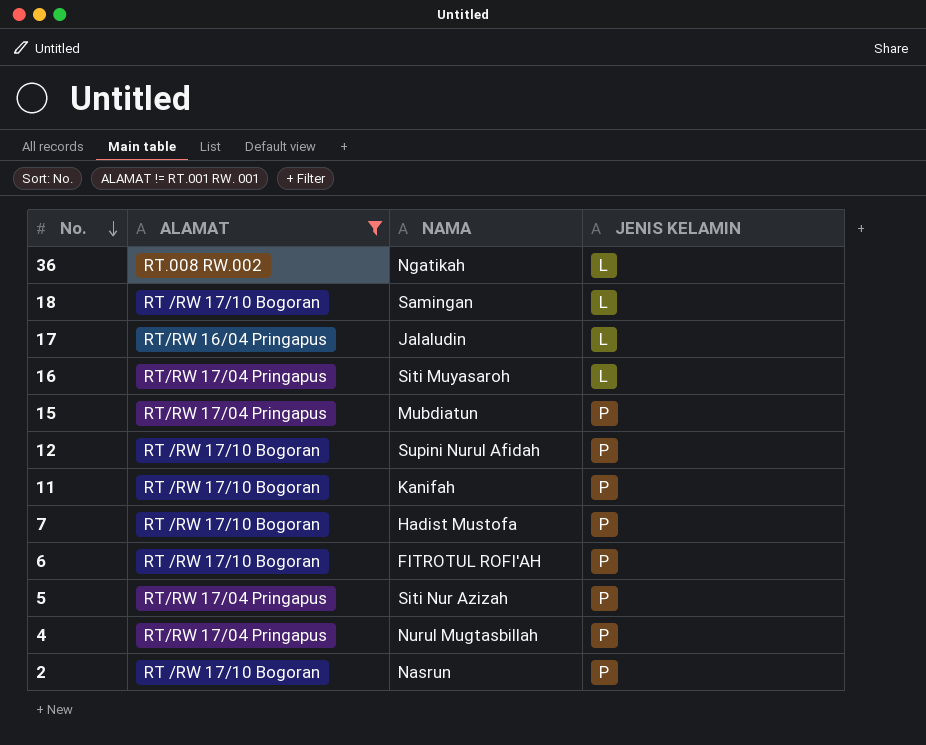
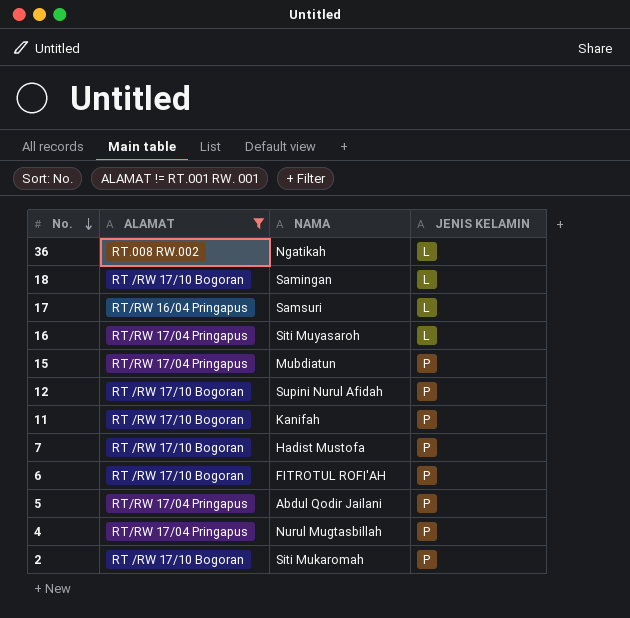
17 | NAMA: Jalaludin -> Samsuri
5 | NAMA: Siti Nur Azizah -> Abdul Qodir Jailani
2 | NAMA: Nasrun -> Siti Mukaromah

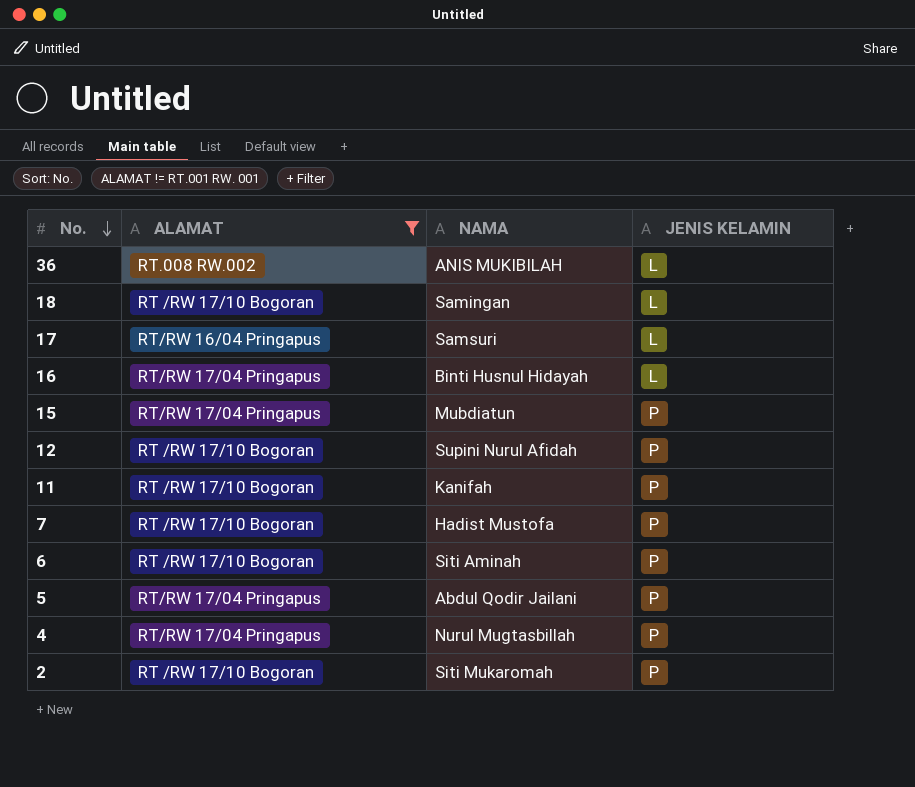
36 | NAMA: Ngatikah -> ANIS MUKIBILAH
16 | NAMA: Siti Muyasaroh -> Binti Husnul Hidayah
6 | NAMA: FITROTUL ROFI'AH -> Siti Aminah

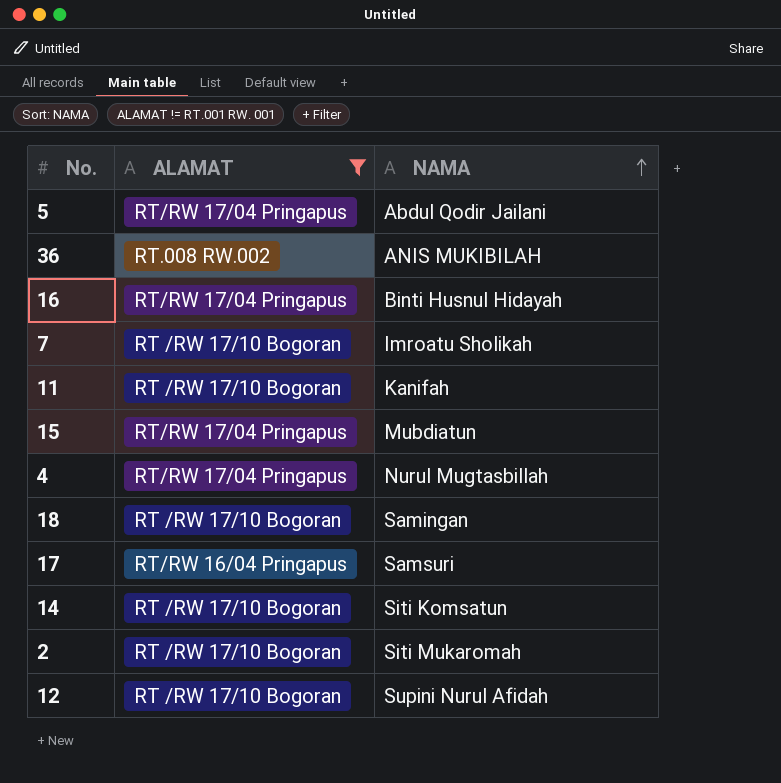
row order: No. descending -> NAMA ascending
column JENIS KELAMIN | position: 4 -> none
row 6: RT /RW 17/10 Bogoran | Siti Aminah | P -> none
7 | NAMA: Hadist Mustofa -> Imroatu Sholikah
row 14: none -> RT /RW 17/10 Bogoran | Siti Komsatun

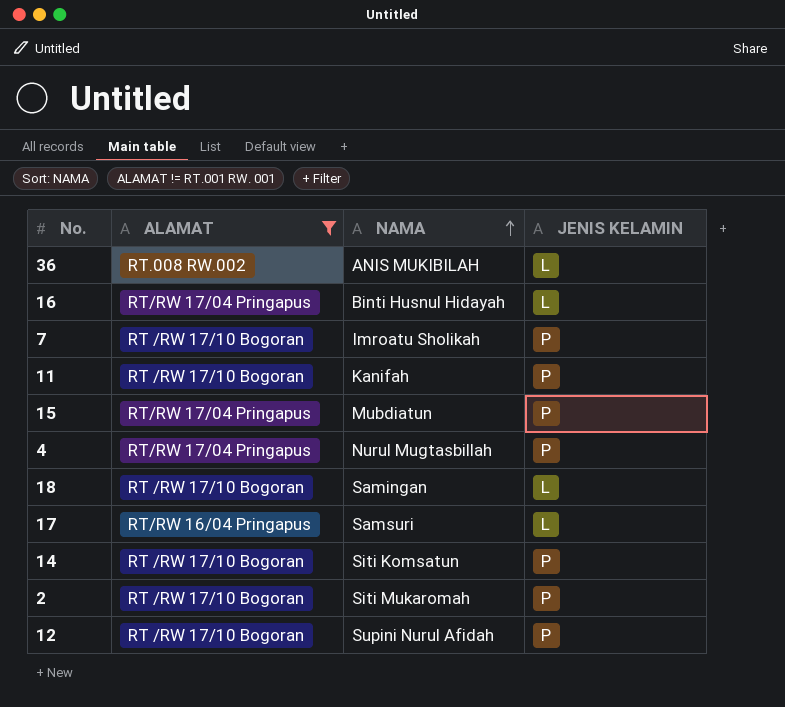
column JENIS KELAMIN | position: none -> 4
row 5: RT/RW 17/04 Pringapus | Abdul Qodir Jailani -> none

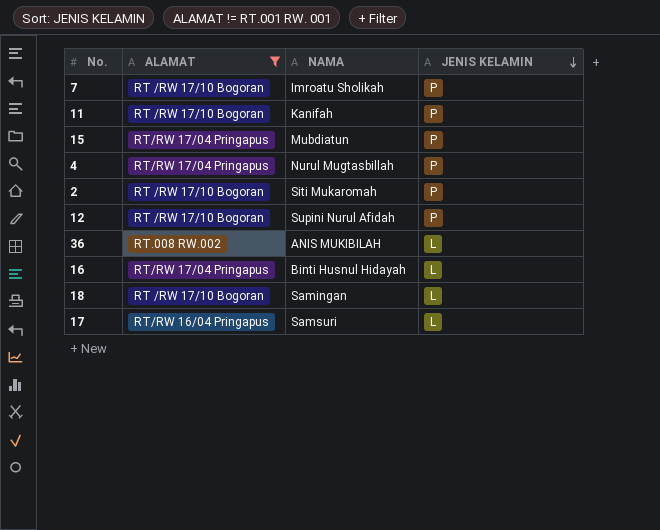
row order: NAMA ascending -> JENIS KELAMIN descending
row 14: RT /RW 17/10 Bogoran | Siti Komsatun | P -> none

